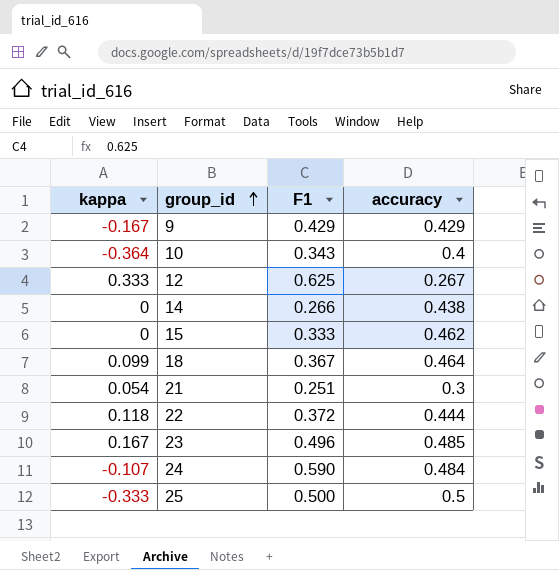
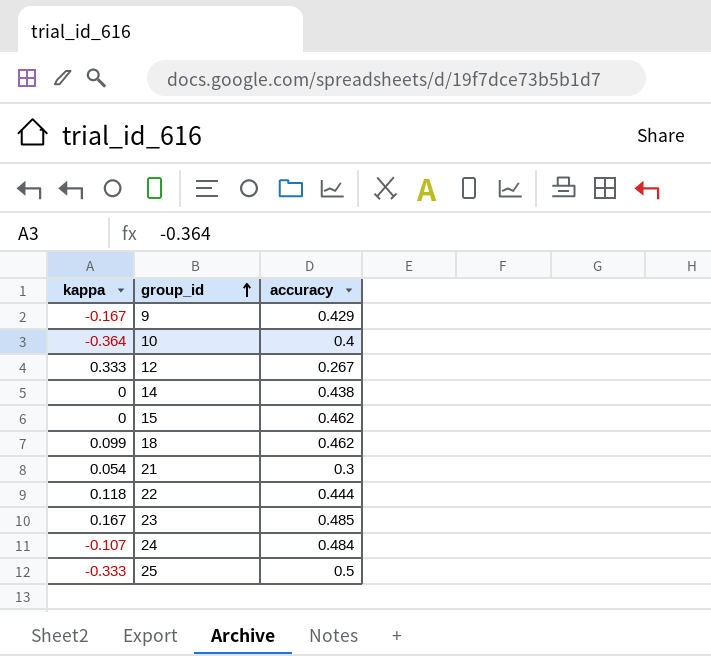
column F1 | position: 3 -> none
18 | accuracy: 0.464 -> 0.462

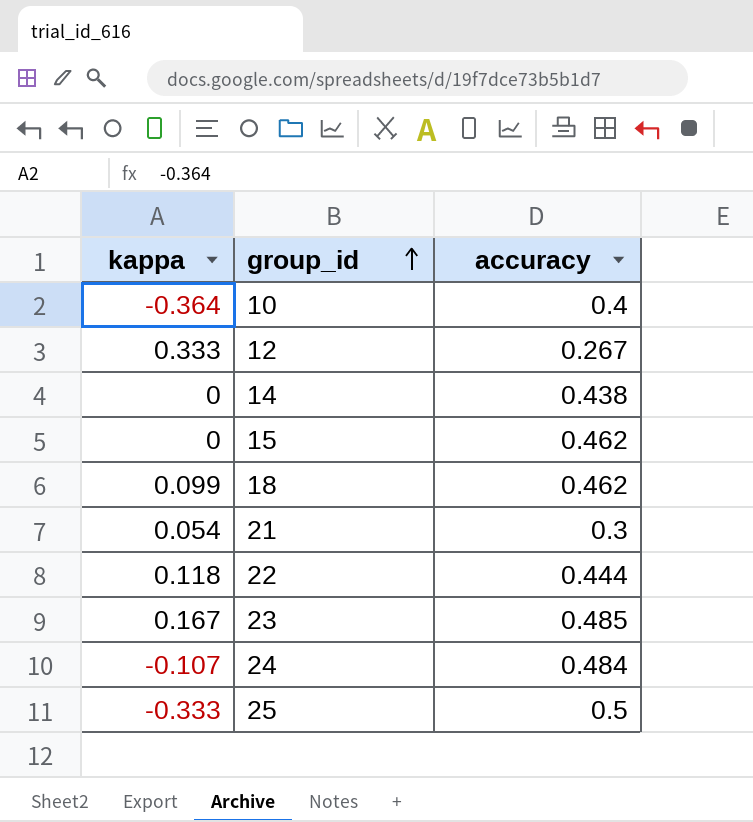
row 9: -0.167 | 0.429 -> none

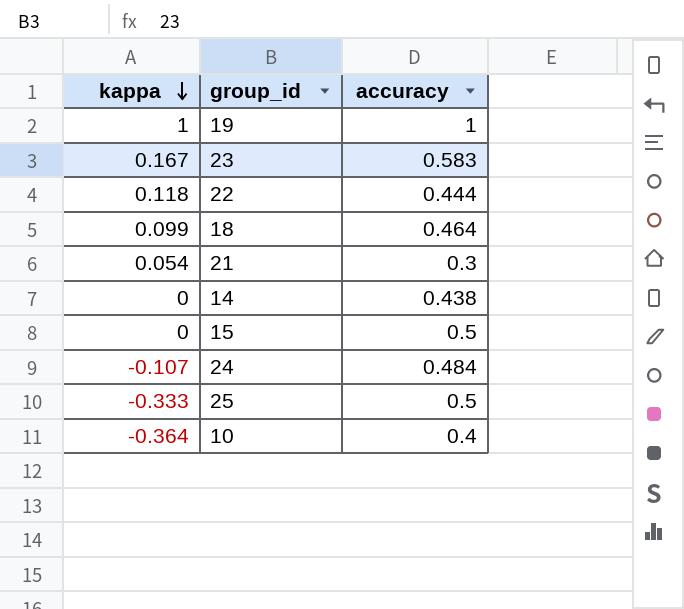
row order: group_id ascending -> kappa descending
row 12: 0.333 | 0.267 -> none
row 19: none -> 1 | 1
23 | accuracy: 0.485 -> 0.583
18 | accuracy: 0.462 -> 0.464
15 | accuracy: 0.462 -> 0.5

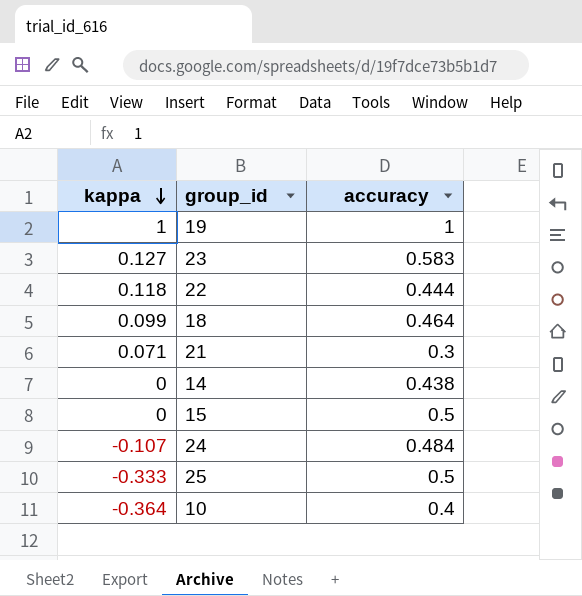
23 | kappa: 0.167 -> 0.127
21 | kappa: 0.054 -> 0.071

